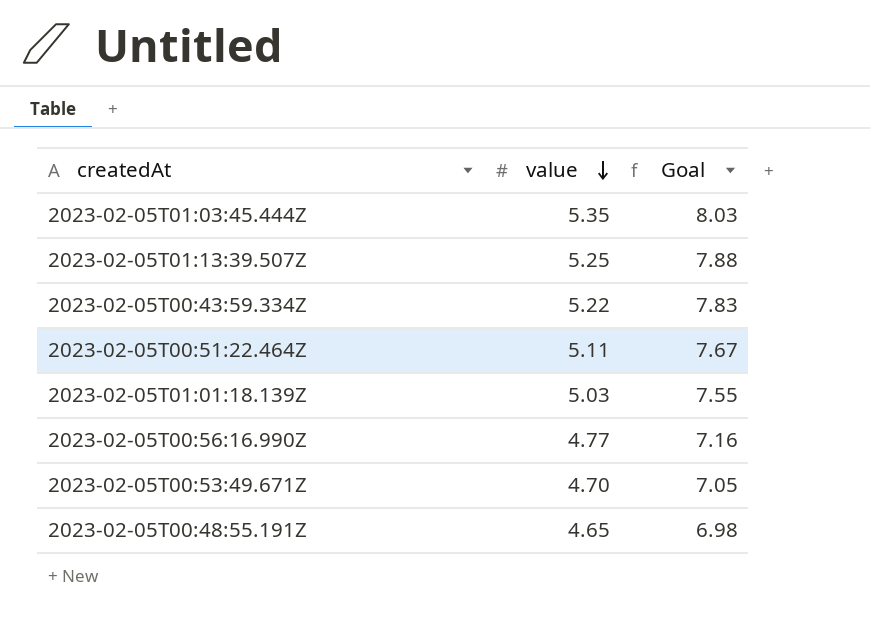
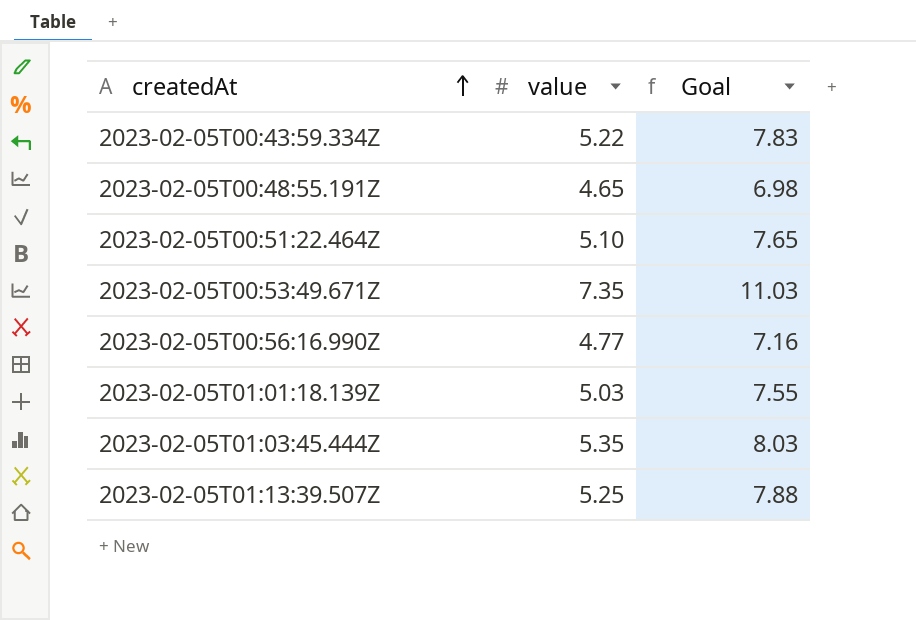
row order: value descending -> createdAt ascending
2023-02-05T00:51:22.464Z | value: 5.11 -> 5.10
2023-02-05T00:51:22.464Z | Goal: 7.67 -> 7.65
2023-02-05T00:53:49.671Z | value: 4.70 -> 7.35
2023-02-05T00:53:49.671Z | Goal: 7.05 -> 11.03

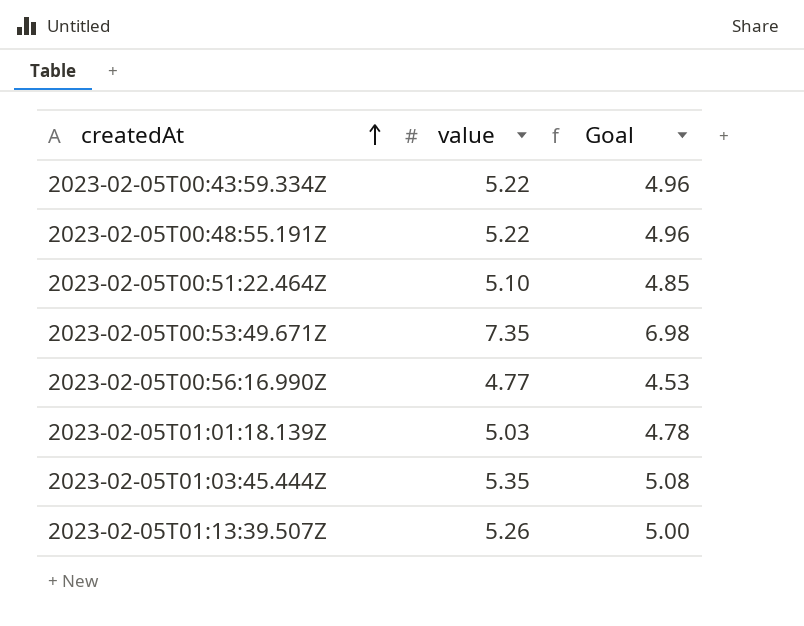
column Goal | formula: [value] * 1.5 -> [value] * 0.95
2023-02-05T00:48:55.191Z | value: 4.65 -> 5.22
2023-02-05T01:13:39.507Z | value: 5.25 -> 5.26

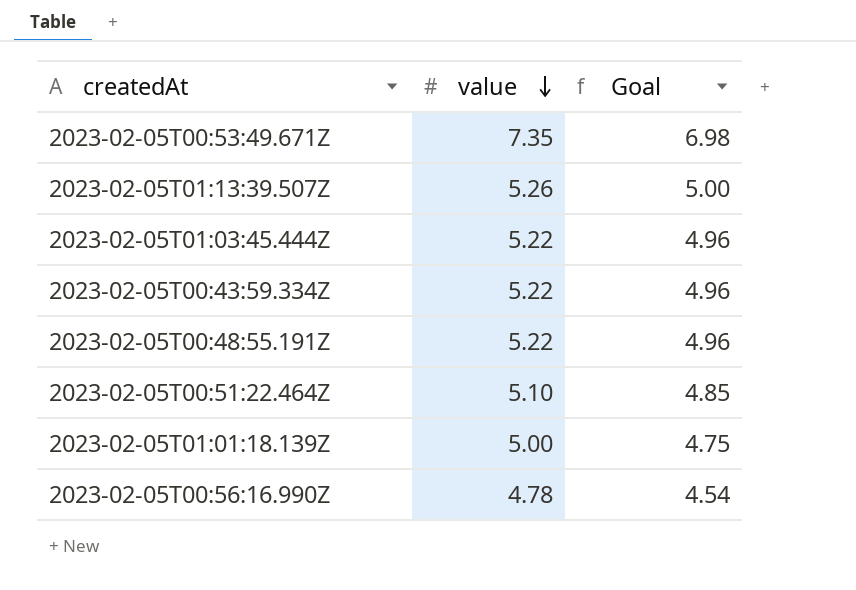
row order: createdAt ascending -> value descending
2023-02-05T01:03:45.444Z | value: 5.35 -> 5.22
2023-02-05T01:03:45.444Z | Goal: 5.08 -> 4.96
2023-02-05T01:01:18.139Z | value: 5.03 -> 5.00
2023-02-05T01:01:18.139Z | Goal: 4.78 -> 4.75
2023-02-05T00:56:16.990Z | value: 4.77 -> 4.78
2023-02-05T00:56:16.990Z | Goal: 4.53 -> 4.54

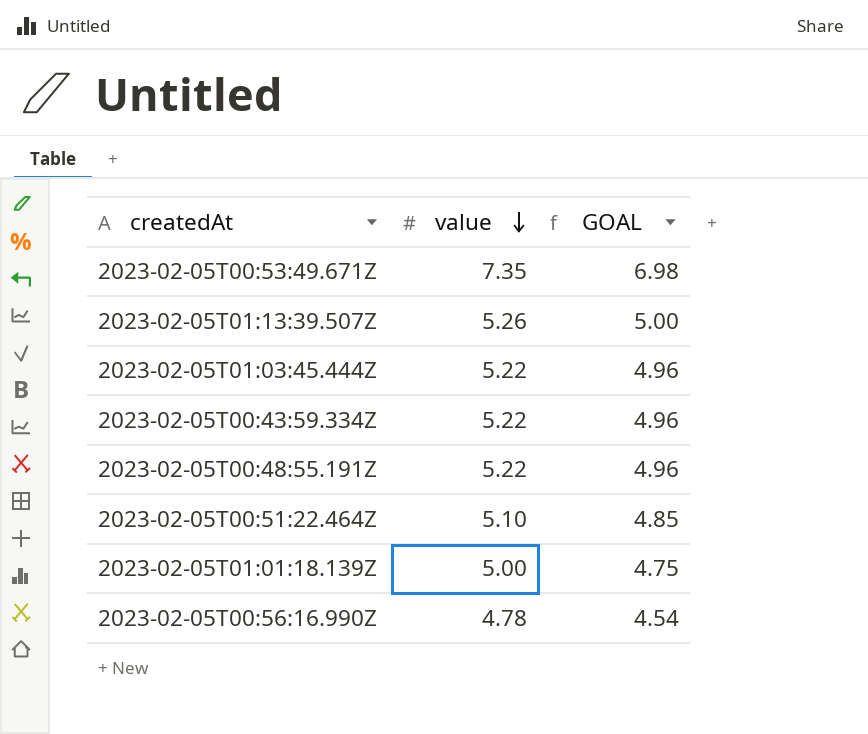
column name: Goal -> GOAL

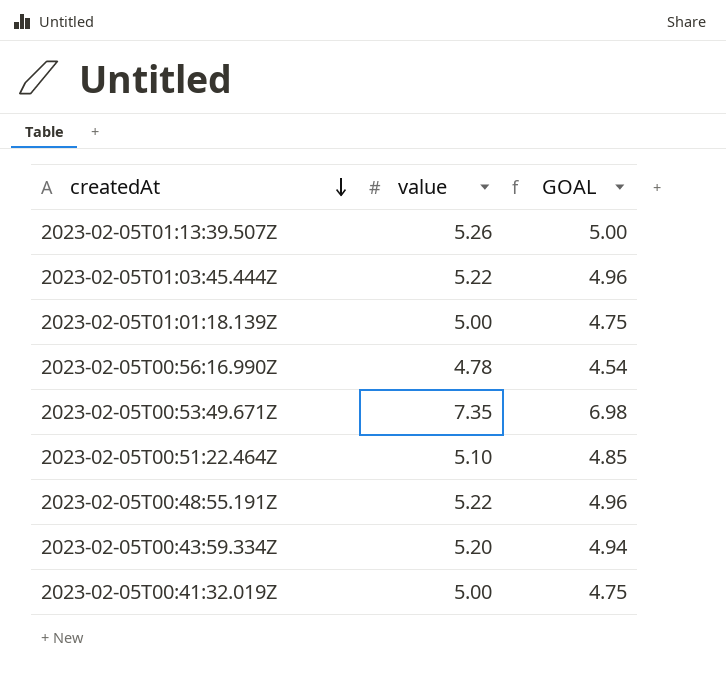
row order: value descending -> createdAt descending
2023-02-05T00:43:59.334Z | value: 5.22 -> 5.20
2023-02-05T00:43:59.334Z | GOAL: 4.96 -> 4.94
row 2023-02-05T00:41:32.019Z: none -> 5.00 | 4.75

